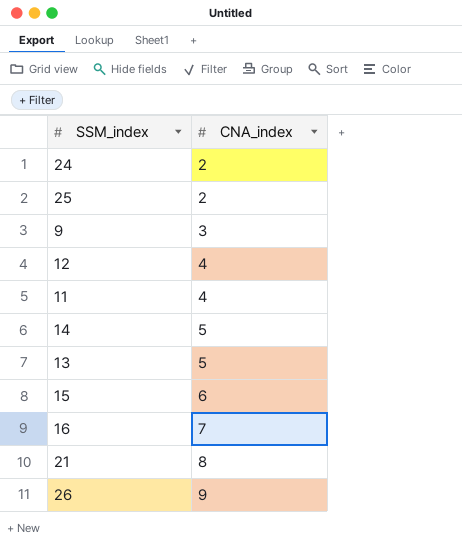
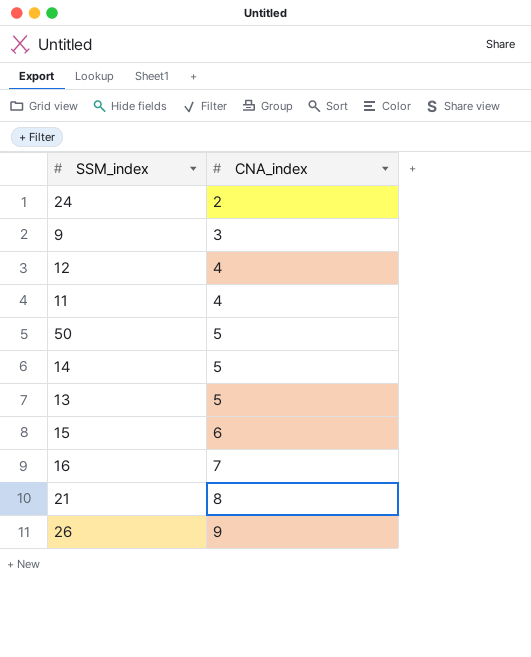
row 25: 2 -> none
row 50: none -> 5

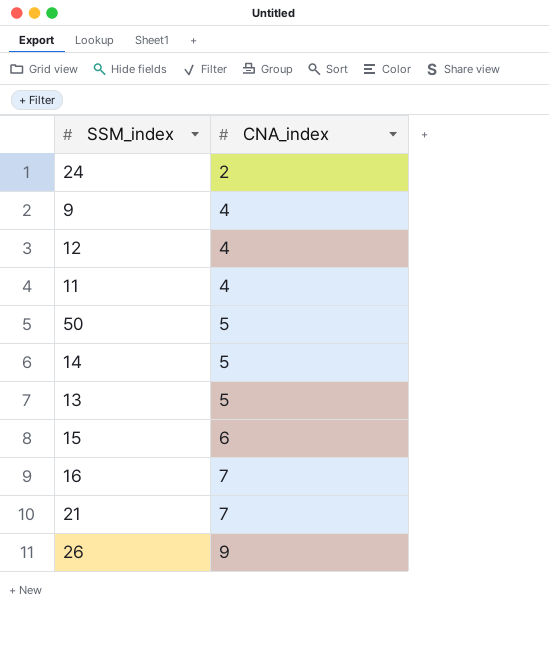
9 | CNA_index: 3 -> 4
21 | CNA_index: 8 -> 7

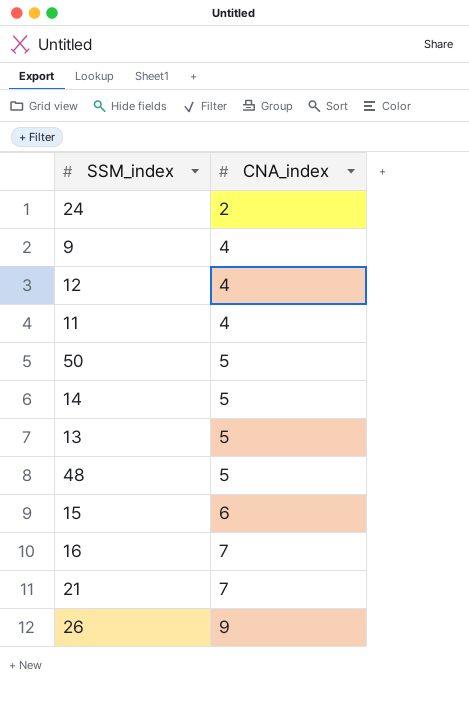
row 48: none -> 5

